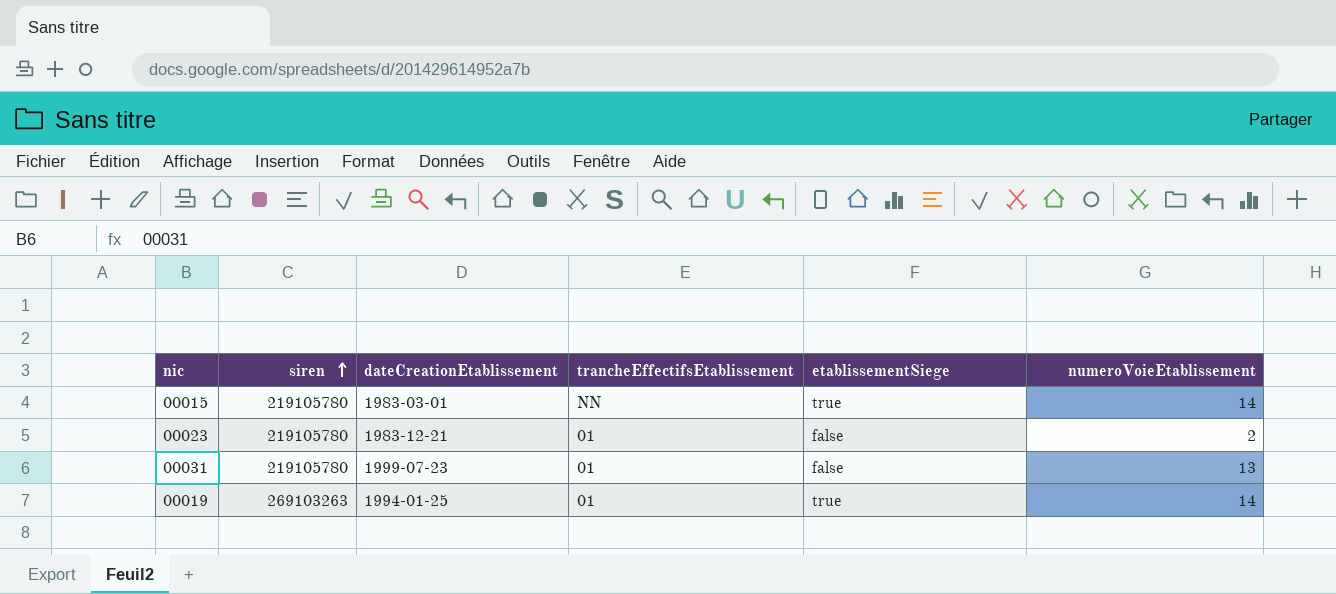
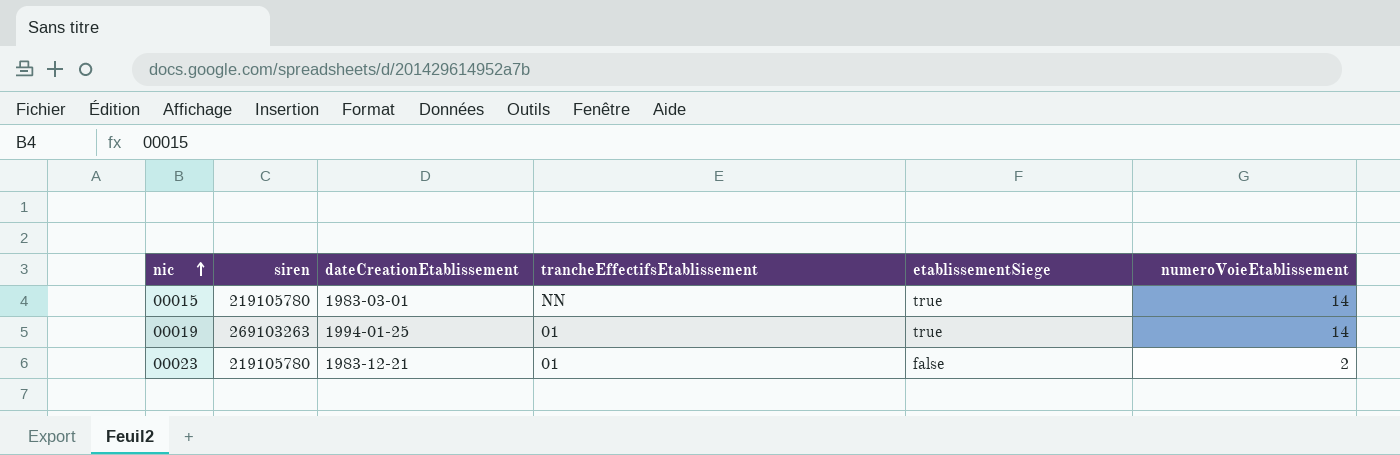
row order: siren ascending -> nic ascending
row 00031: 219105780 | 1999-07-23 | 01 | false | 13 -> none

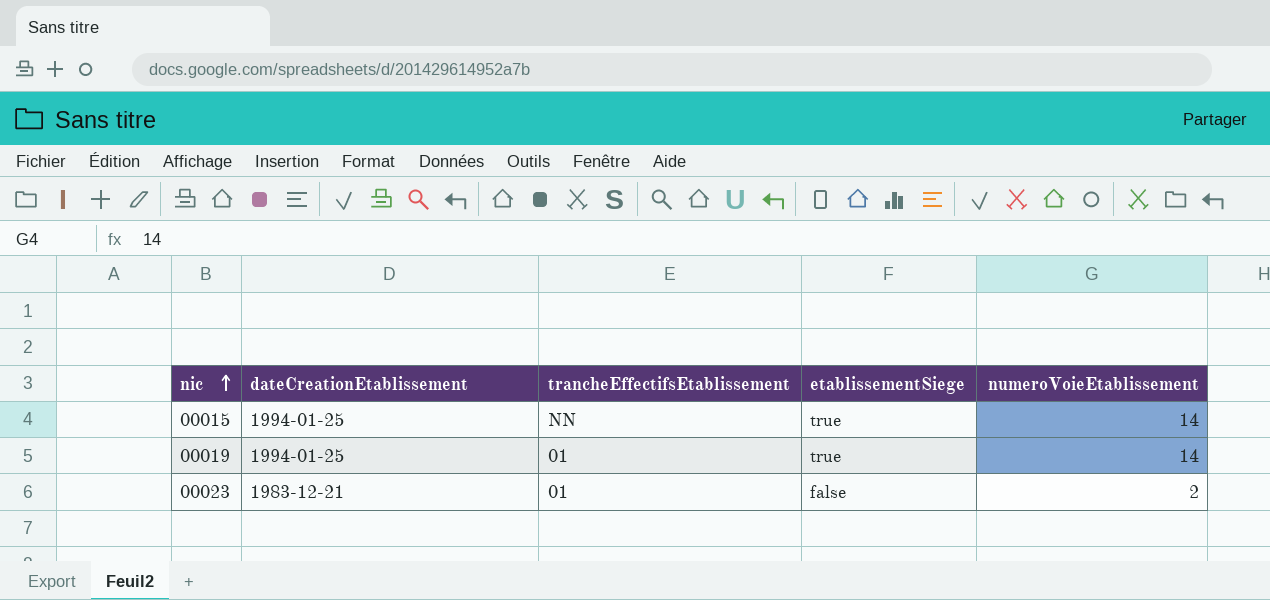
column siren | position: 2 -> none
00015 | dateCreationEtablissement: 1983-03-01 -> 1994-01-25

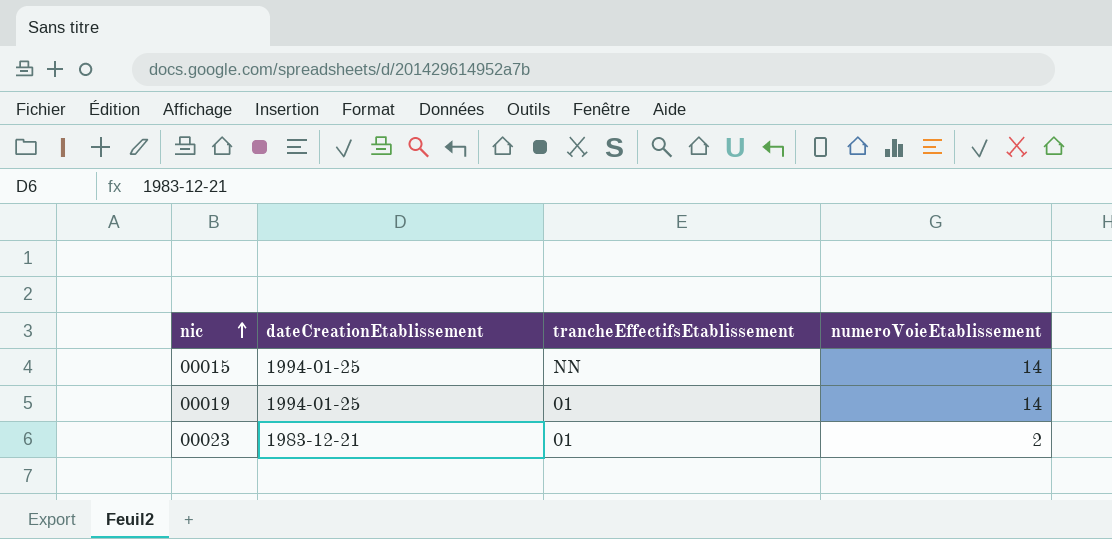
column etablissementSiege | position: 4 -> none

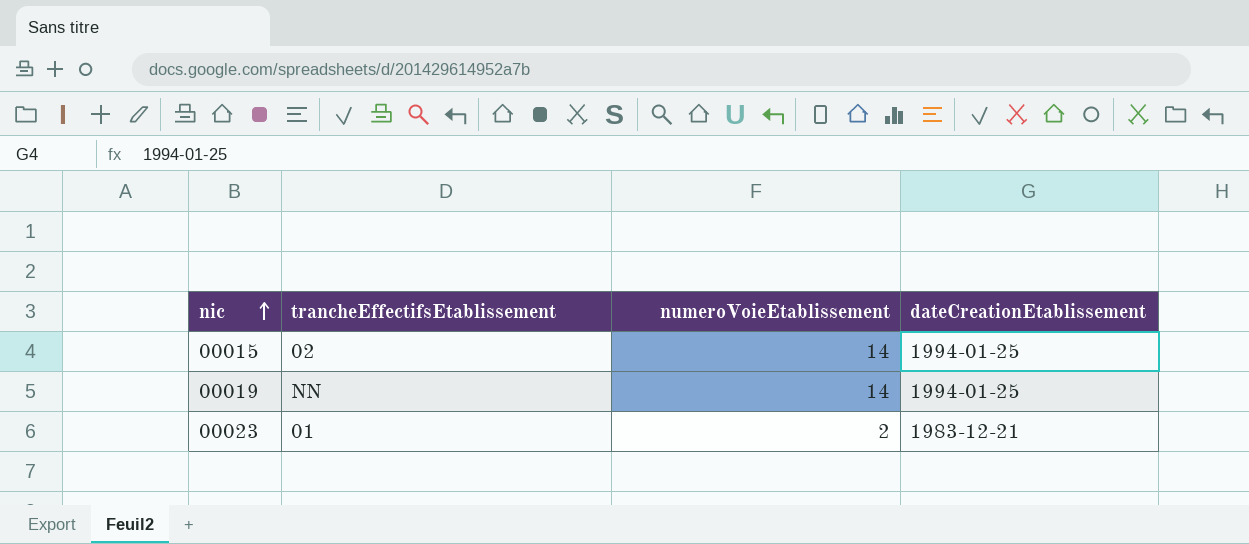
column dateCreationEtablissement | position: 2 -> 4
00015 | trancheEffectifsEtablissement: NN -> 02
00019 | trancheEffectifsEtablissement: 01 -> NN

